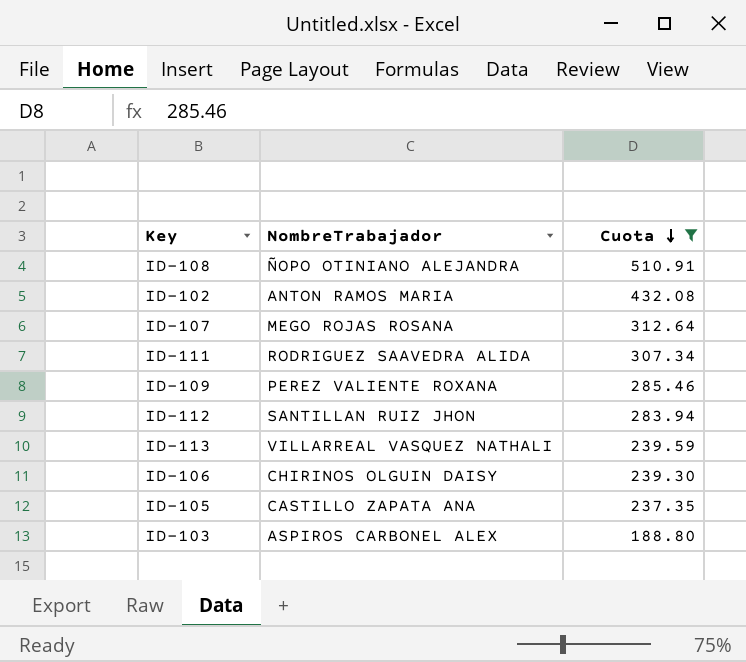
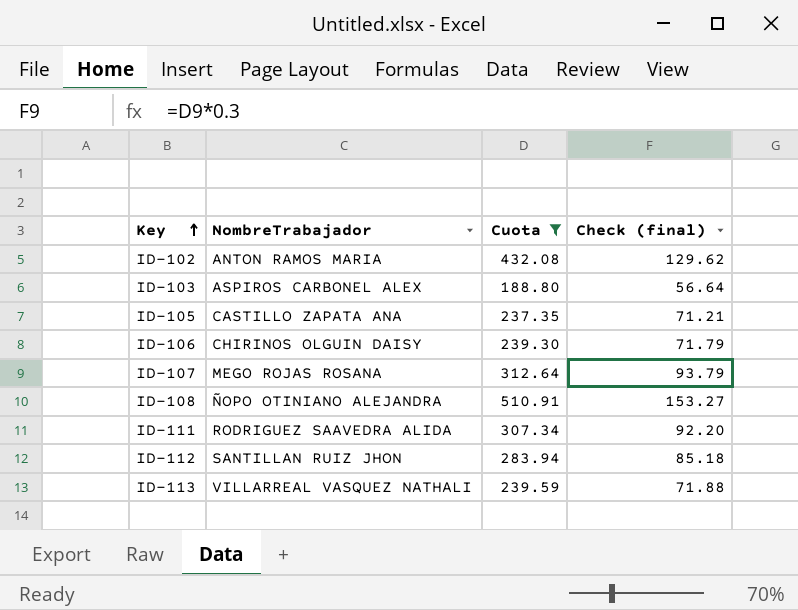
row order: Cuota descending -> Key ascending
column Check (final) | formula: none -> [Cuota] * 0.3
row ID-109: PEREZ VALIENTE ROXANA | 285.46 -> none

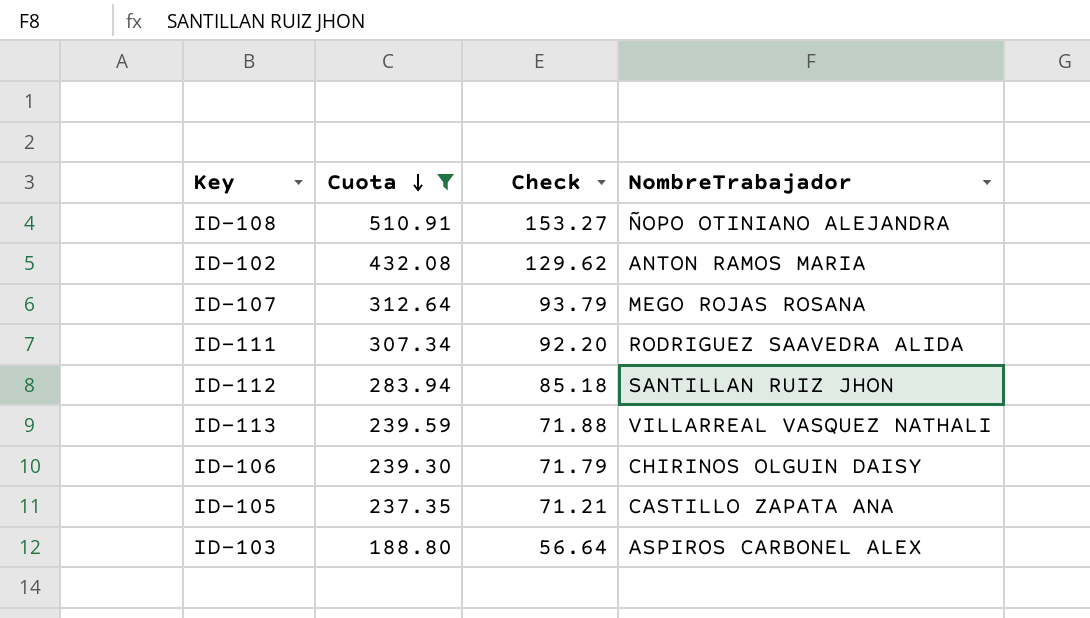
row order: Key ascending -> Cuota descending
column name: Check (final) -> Check
column NombreTrabajador | position: 2 -> 4

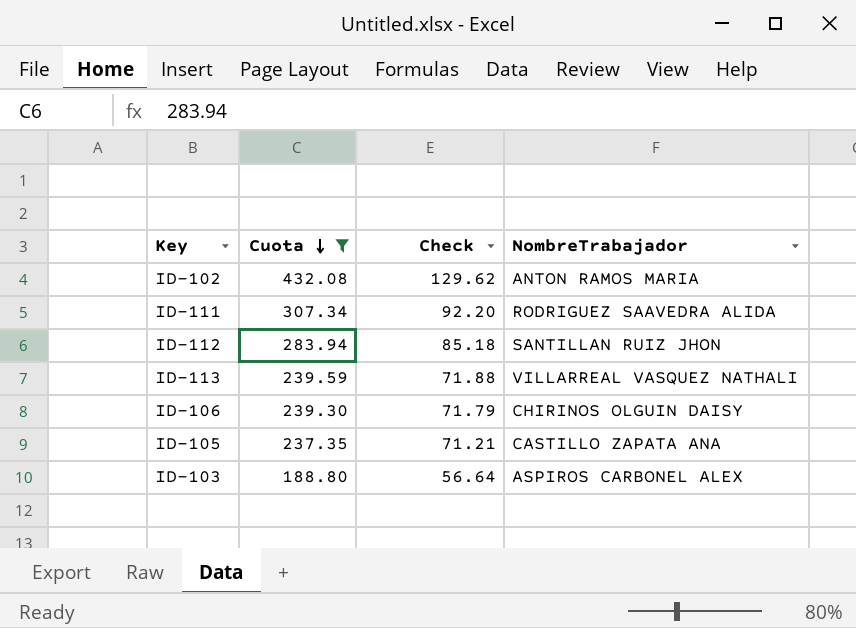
row ID-108: 510.91 | 153.27 | ÑOPO OTINIANO ALEJANDRA -> none
row ID-107: 312.64 | 93.79 | MEGO ROJAS ROSANA -> none

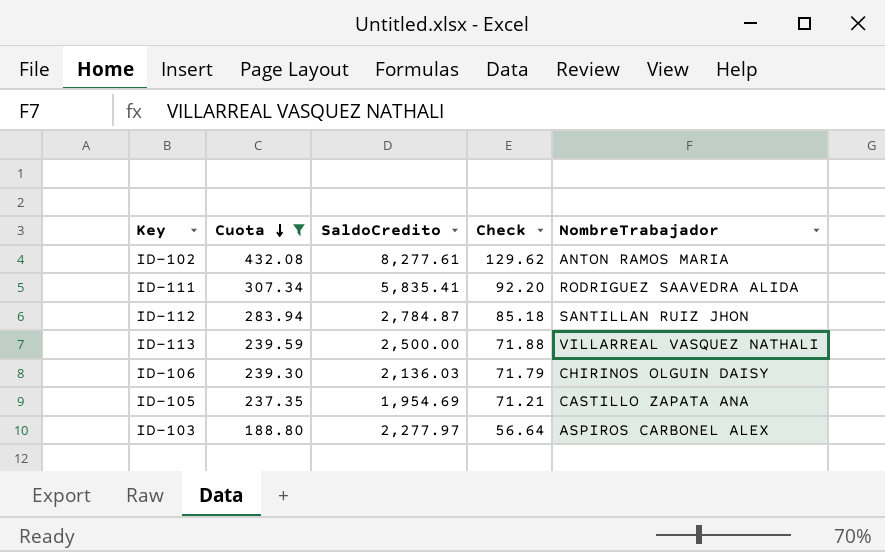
column SaldoCredito | position: none -> 3

